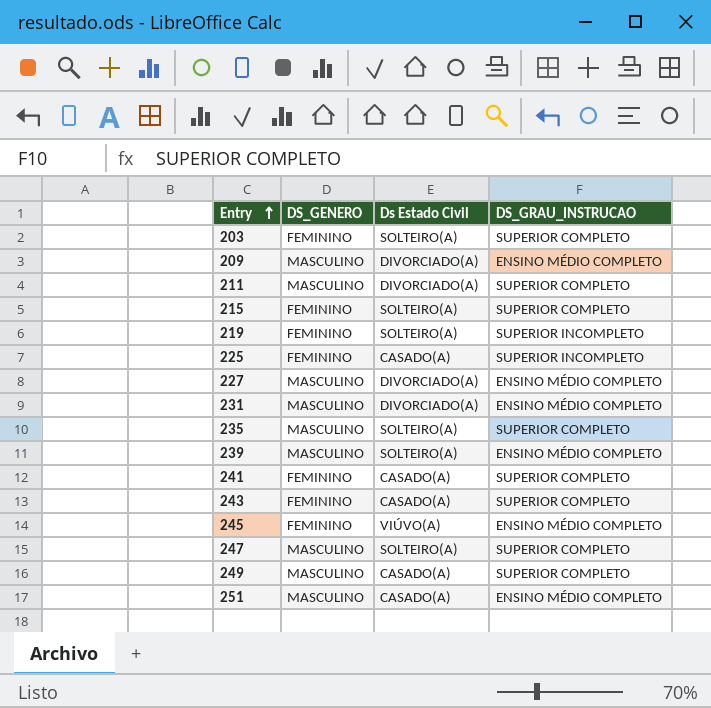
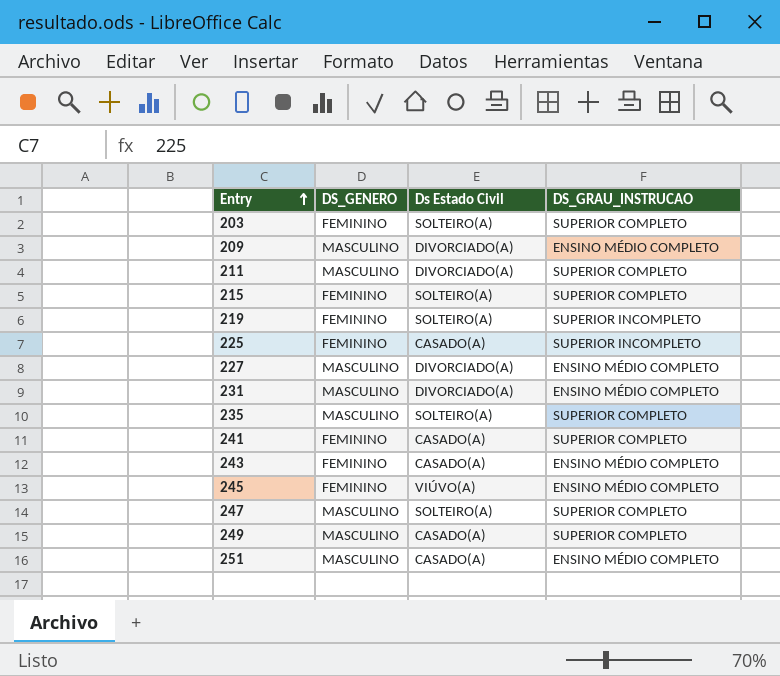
row 239: MASCULINO | SOLTEIRO(A) | ENSINO MÉDIO COMPLETO -> none
243 | DS_GRAU_INSTRUCAO: SUPERIOR COMPLETO -> ENSINO MÉDIO COMPLETO

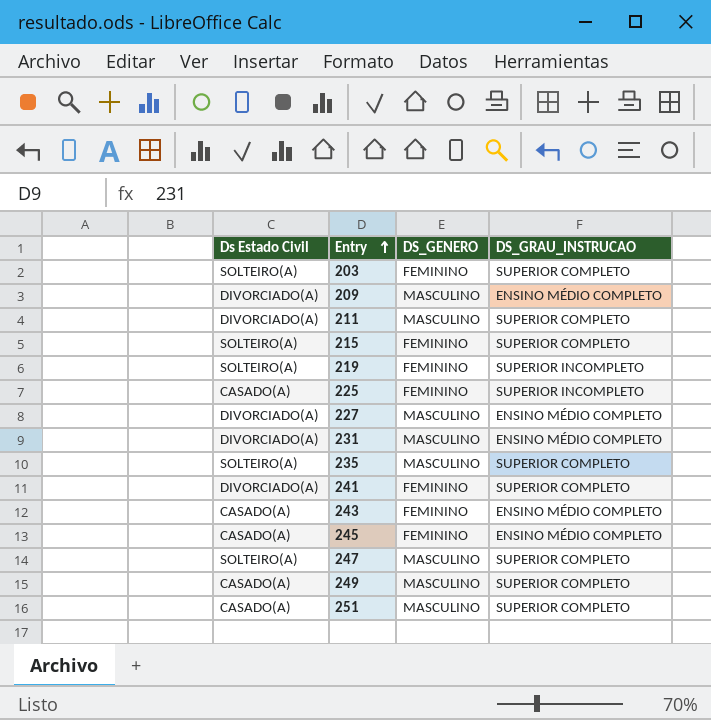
column Ds Estado Civil | position: 3 -> 1
241 | Ds Estado Civil: CASADO(A) -> DIVORCIADO(A)
245 | Ds Estado Civil: VIÚVO(A) -> CASADO(A)
251 | DS_GRAU_INSTRUCAO: ENSINO MÉDIO COMPLETO -> SUPERIOR COMPLETO

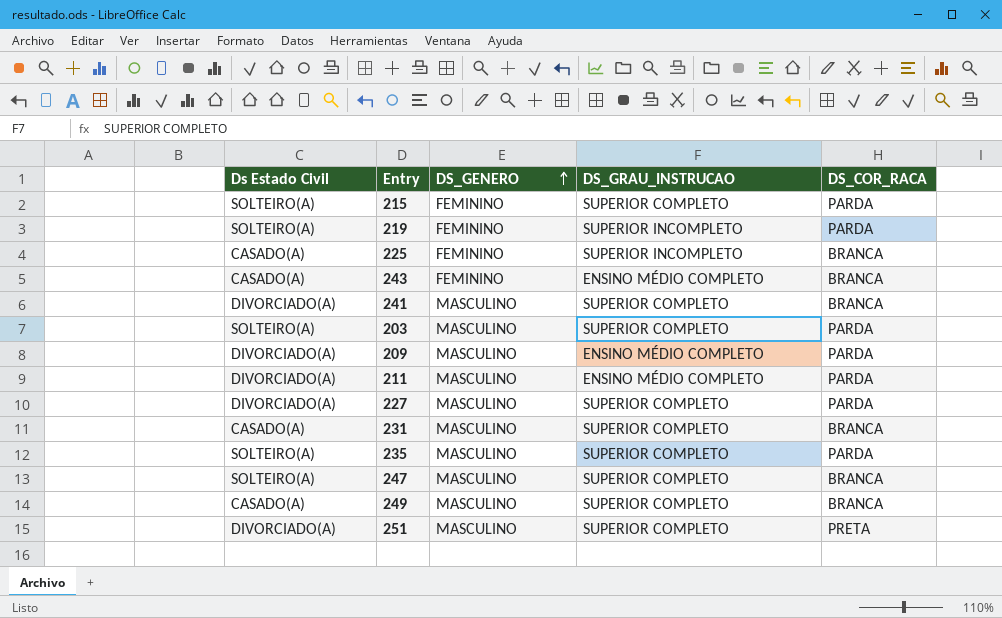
row order: Entry ascending -> DS_GENERO ascending
column DS_COR_RACA | position: none -> 5
row 245: CASADO(A) | FEMININO | ENSINO MÉDIO COMPLETO -> none
241 | DS_GENERO: FEMININO -> MASCULINO
203 | DS_GENERO: FEMININO -> MASCULINO
211 | DS_GRAU_INSTRUCAO: SUPERIOR COMPLETO -> ENSINO MÉDIO COMPLETO
227 | DS_GRAU_INSTRUCAO: ENSINO MÉDIO COMPLETO -> SUPERIOR COMPLETO
231 | Ds Estado Civil: DIVORCIADO(A) -> CASADO(A)
231 | DS_GRAU_INSTRUCAO: ENSINO MÉDIO COMPLETO -> SUPERIOR COMPLETO
251 | Ds Estado Civil: CASADO(A) -> DIVORCIADO(A)

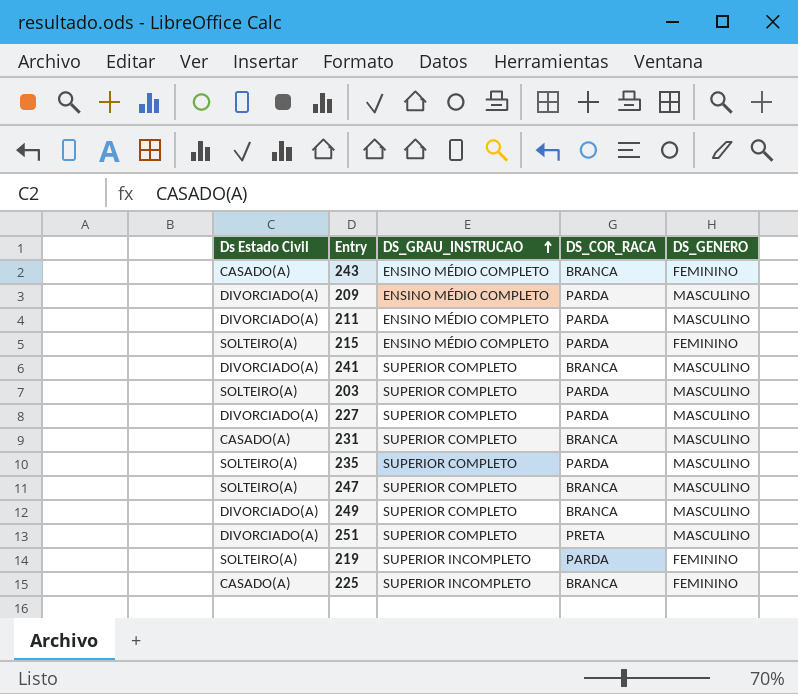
row order: DS_GENERO ascending -> DS_GRAU_INSTRUCAO ascending
column DS_GENERO | position: 3 -> 5
215 | DS_GRAU_INSTRUCAO: SUPERIOR COMPLETO -> ENSINO MÉDIO COMPLETO
249 | Ds Estado Civil: CASADO(A) -> DIVORCIADO(A)

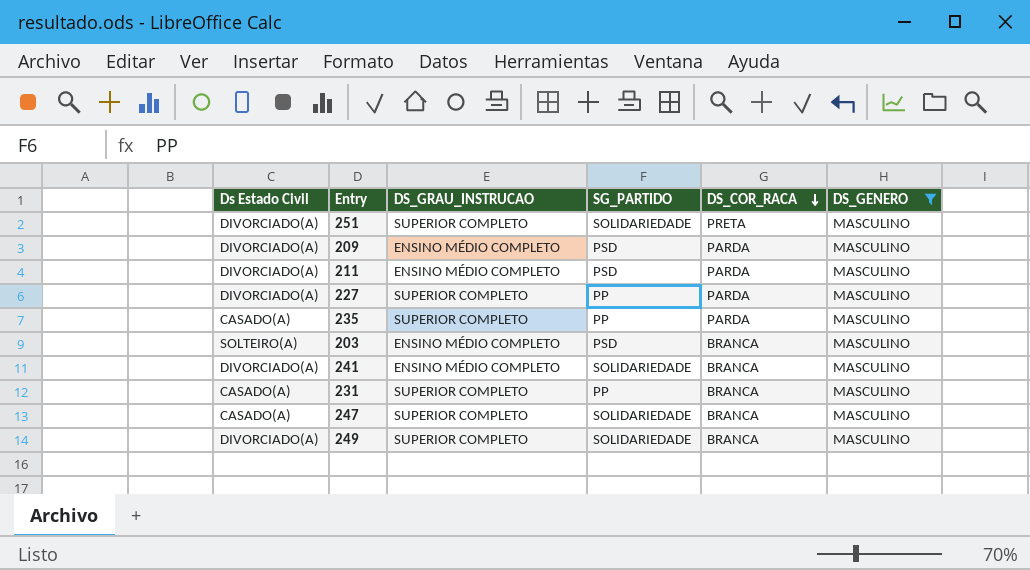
filter: none -> DS_GENERO = MASCULINO
row order: DS_GRAU_INSTRUCAO ascending -> DS_COR_RACA descending
column SG_PARTIDO | position: none -> 4
235 | Ds Estado Civil: SOLTEIRO(A) -> CASADO(A)
203 | DS_GRAU_INSTRUCAO: SUPERIOR COMPLETO -> ENSINO MÉDIO COMPLETO
203 | DS_COR_RACA: PARDA -> BRANCA
241 | DS_GRAU_INSTRUCAO: SUPERIOR COMPLETO -> ENSINO MÉDIO COMPLETO
247 | Ds Estado Civil: SOLTEIRO(A) -> CASADO(A)

